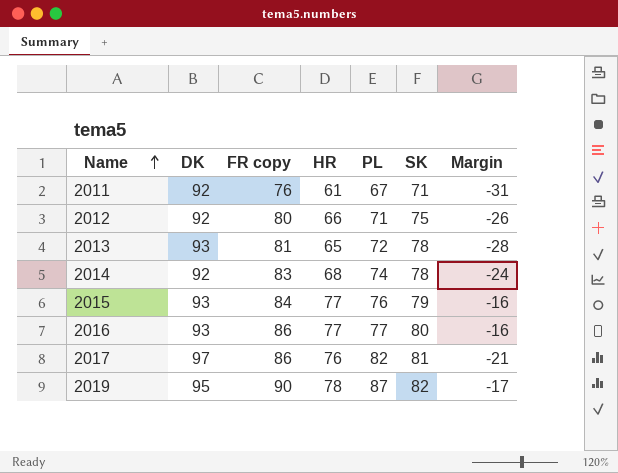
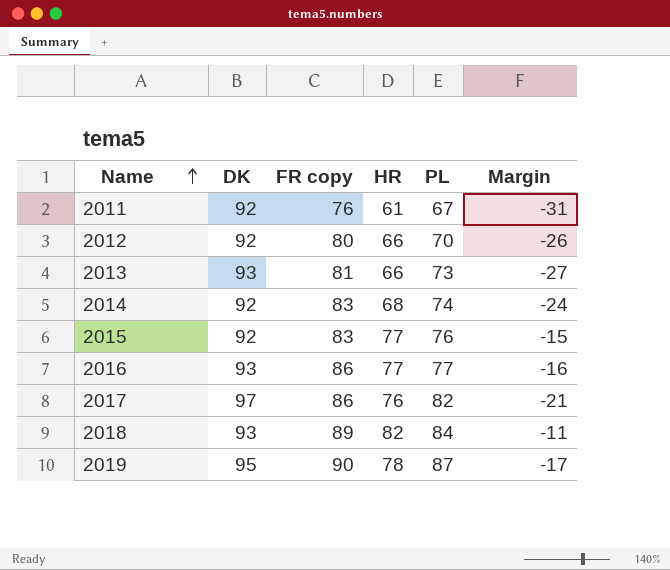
column SK | position: 6 -> none
2012 | PL: 71 -> 70
2013 | HR: 65 -> 66
2013 | PL: 72 -> 73
2013 | Margin: -28 -> -27
2015 | DK: 93 -> 92
2015 | FR copy: 84 -> 83
2015 | Margin: -16 -> -15
row 2018: none -> 93 | 89 | 82 | 84 | -11

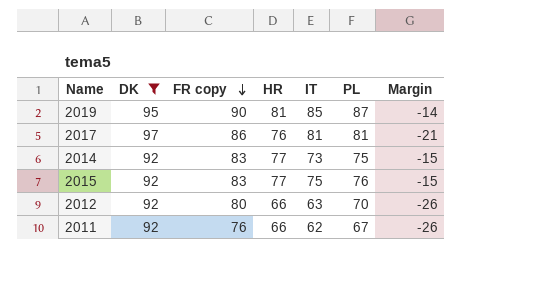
filter: none -> DK != 93
row order: Name ascending -> FR copy descending
column IT | position: none -> 5
2019 | HR: 78 -> 81
2019 | Margin: -17 -> -14
2017 | PL: 82 -> 81
2014 | HR: 68 -> 77
2014 | PL: 74 -> 75
2014 | Margin: -24 -> -15
2011 | HR: 61 -> 66
2011 | Margin: -31 -> -26

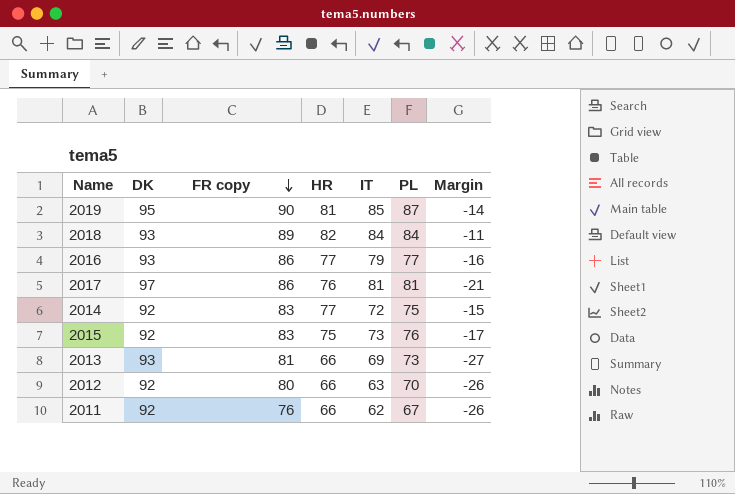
filter: DK != 93 -> none
2014 | IT: 73 -> 72
2015 | HR: 77 -> 75
2015 | IT: 75 -> 73
2015 | Margin: -15 -> -17

